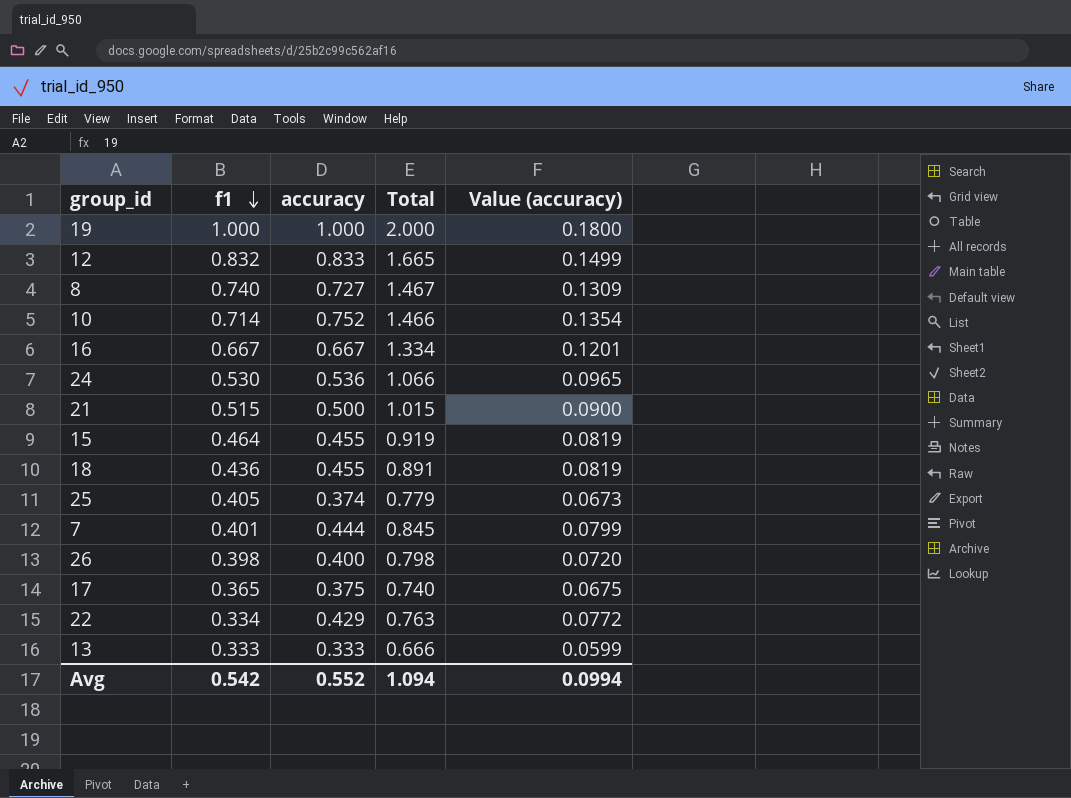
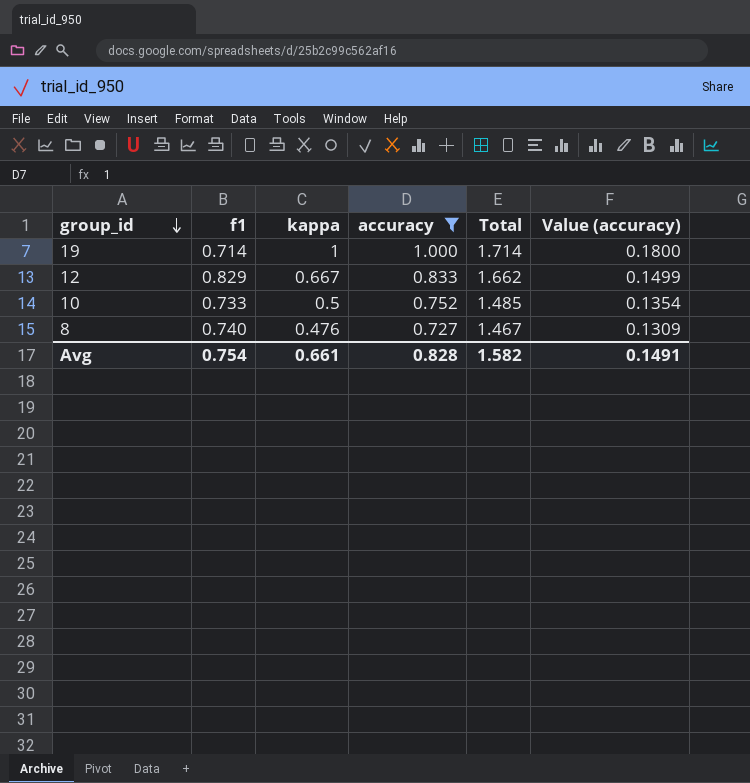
filter: none -> accuracy >= 0.727
row order: f1 descending -> group_id descending
column kappa | position: none -> 3
19 | f1: 1.000 -> 0.714
19 | Total: 2.000 -> 1.714
12 | f1: 0.832 -> 0.829
12 | Total: 1.665 -> 1.662
10 | f1: 0.714 -> 0.733
10 | Total: 1.466 -> 1.485
Avg | f1: 0.542 -> 0.754
Avg | accuracy: 0.552 -> 0.828
Avg | Total: 1.094 -> 1.582
Avg | Value (accuracy): 0.0994 -> 0.1491

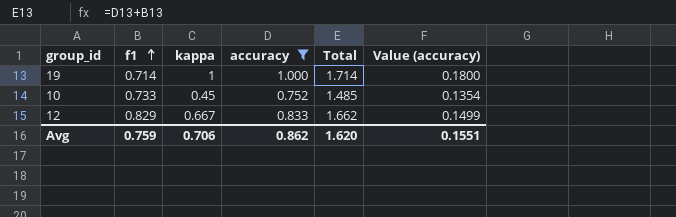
row order: group_id descending -> f1 ascending
row 8: 0.740 | 0.476 | 0.727 | 1.467 | 0.1309 -> none
10 | kappa: 0.5 -> 0.45
Avg | f1: 0.754 -> 0.759
Avg | kappa: 0.661 -> 0.706
Avg | accuracy: 0.828 -> 0.862
Avg | Total: 1.582 -> 1.620
Avg | Value (accuracy): 0.1491 -> 0.1551

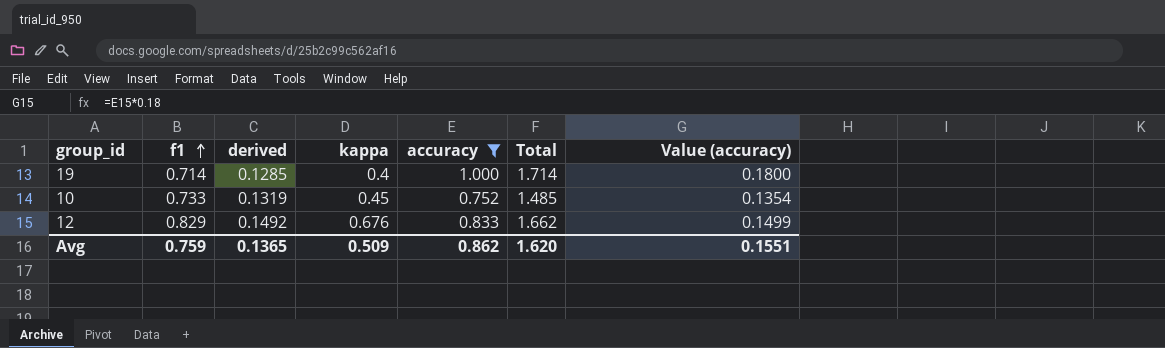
column derived | formula: none -> [f1] * 0.18
19 | kappa: 1 -> 0.4
12 | kappa: 0.667 -> 0.676
Avg | kappa: 0.706 -> 0.509

